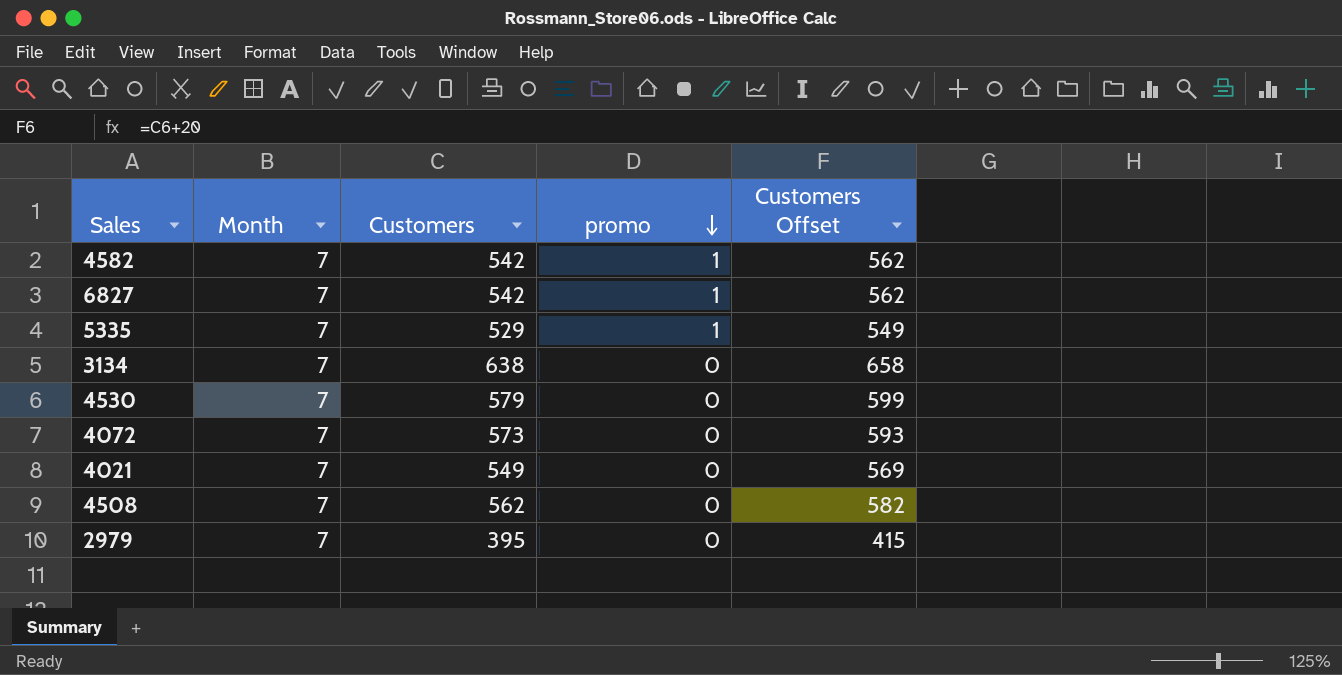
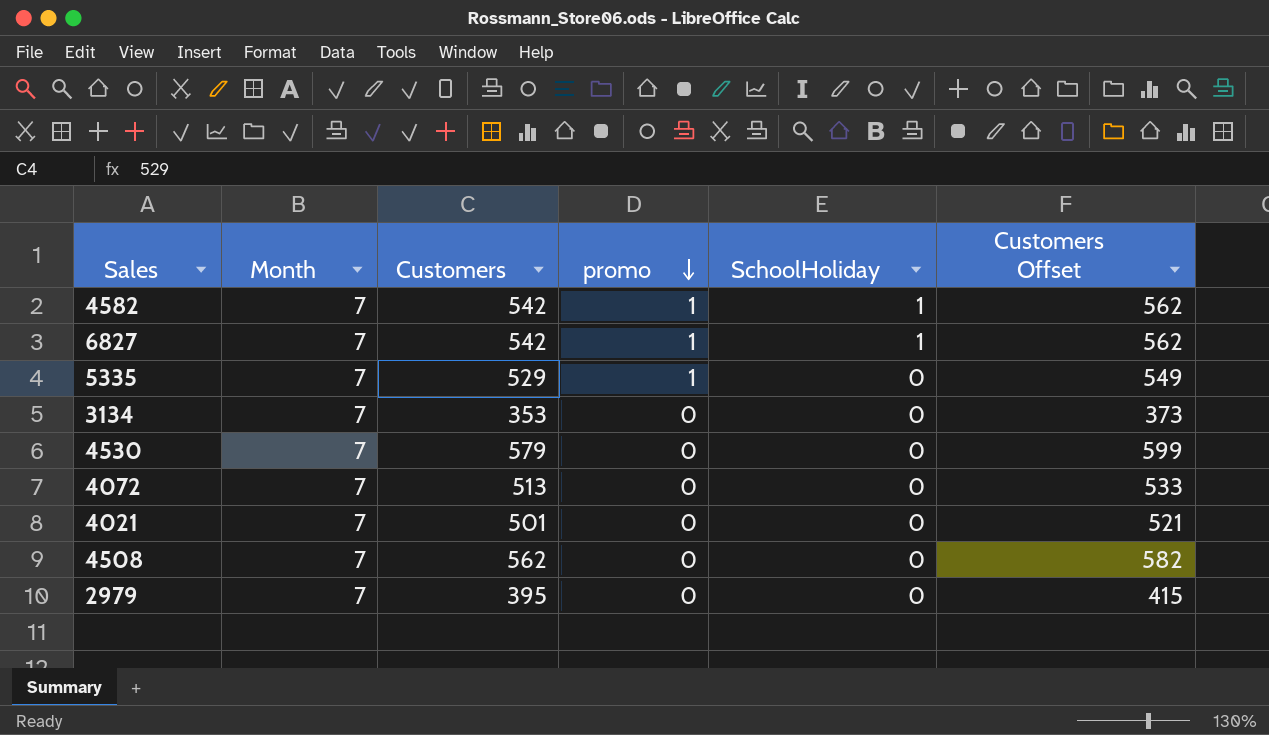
column SchoolHoliday | position: none -> 5
3134 | Customers: 638 -> 353
3134 | Customers Offset: 658 -> 373
4072 | Customers: 573 -> 513
4072 | Customers Offset: 593 -> 533
4021 | Customers: 549 -> 501
4021 | Customers Offset: 569 -> 521

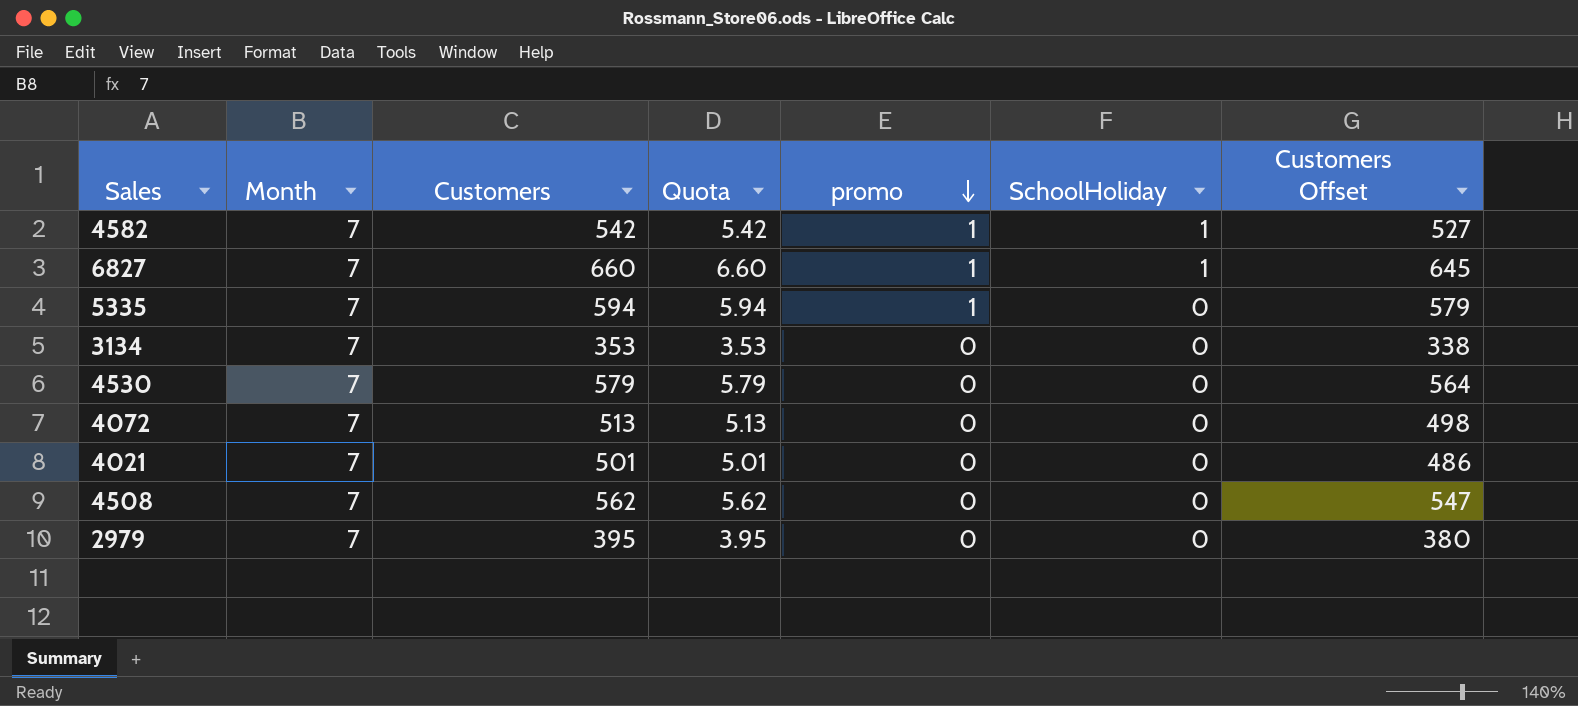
column Quota | formula: none -> [Customers] * 0.01
column Customers Offset | formula: [Customers] + 20 -> [Customers] - 15
6827 | Customers: 542 -> 660
5335 | Customers: 529 -> 594

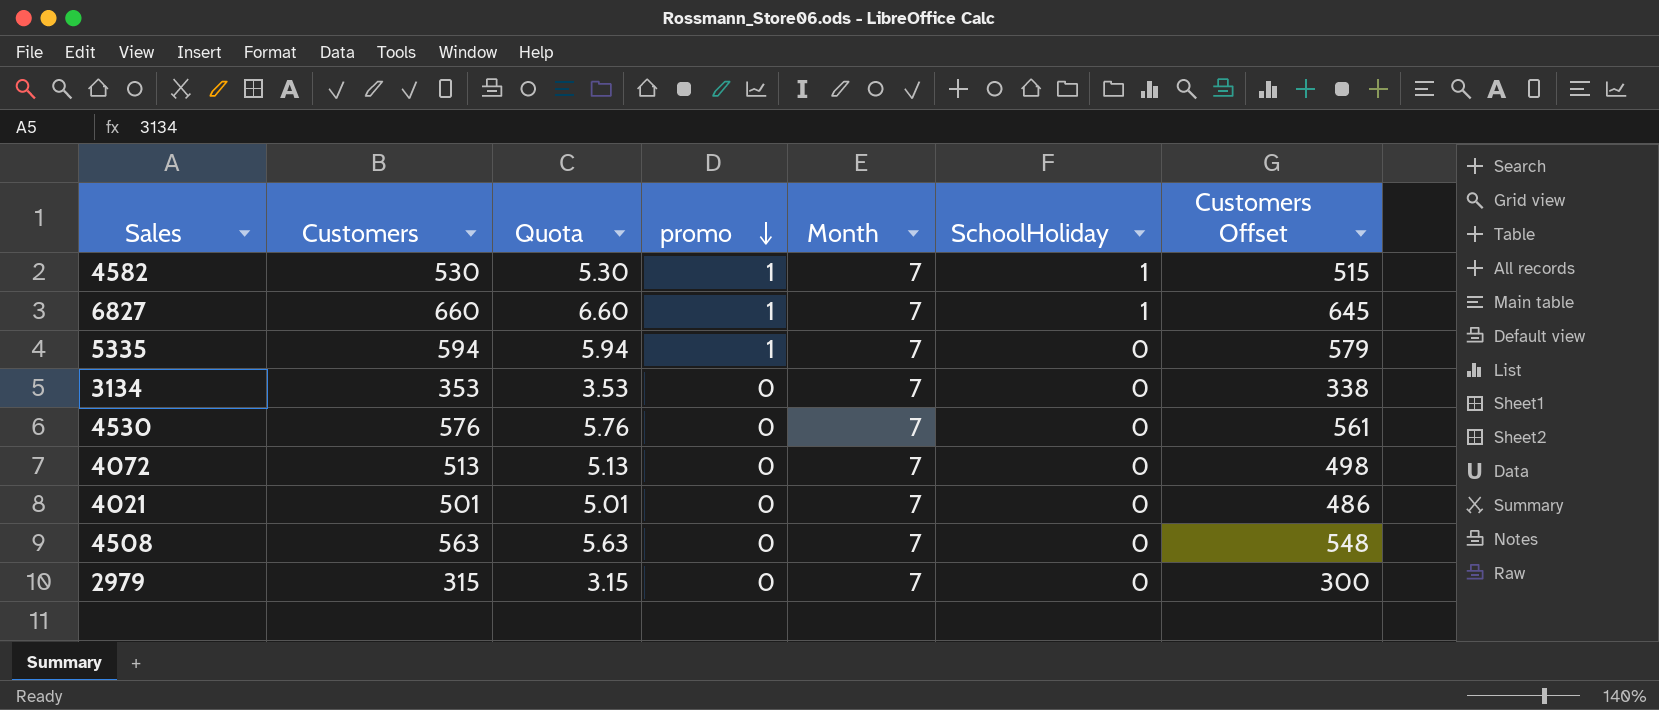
column Month | position: 2 -> 5
4582 | Customers: 542 -> 530
4582 | Quota: 5.42 -> 5.30
4582 | Customers Offset: 527 -> 515
4530 | Customers: 579 -> 576
4530 | Quota: 5.79 -> 5.76
4530 | Customers Offset: 564 -> 561
4508 | Customers: 562 -> 563
4508 | Quota: 5.62 -> 5.63
4508 | Customers Offset: 547 -> 548
2979 | Customers: 395 -> 315
2979 | Quota: 3.95 -> 3.15
2979 | Customers Offset: 380 -> 300

